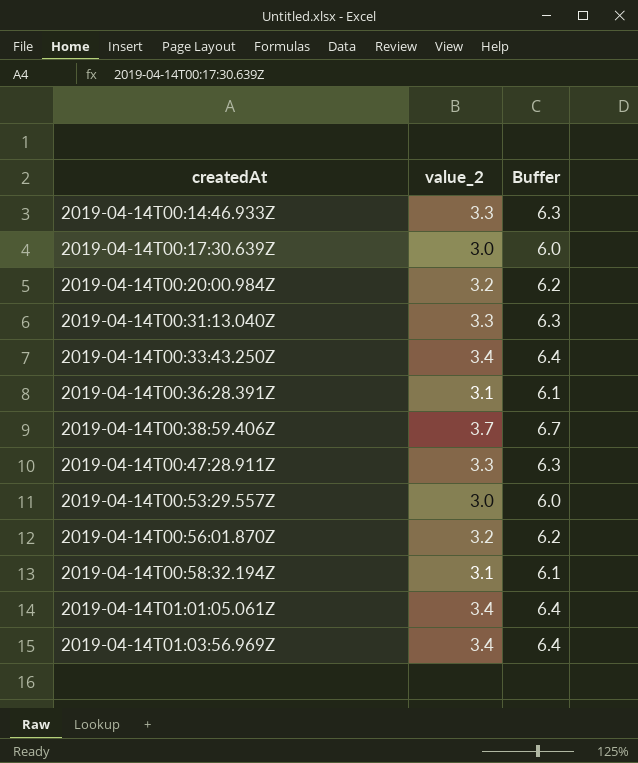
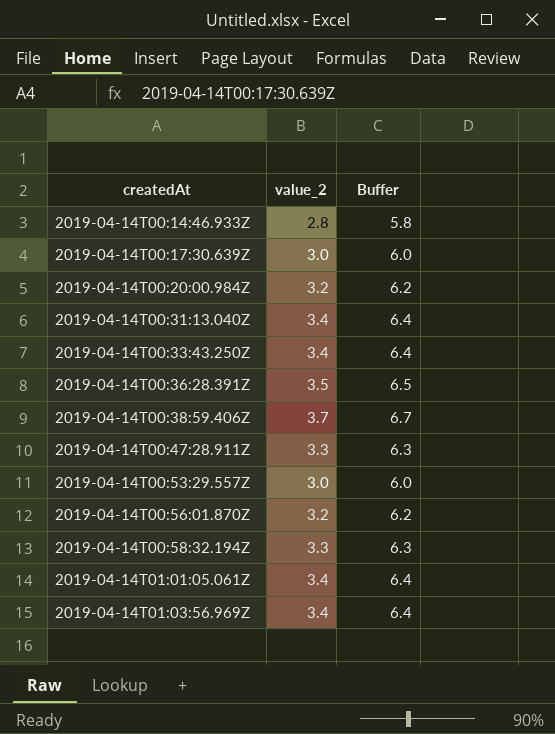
2019-04-14T00:14:46.933Z | value_2: 3.3 -> 2.8
2019-04-14T00:14:46.933Z | Buffer: 6.3 -> 5.8
2019-04-14T00:31:13.040Z | value_2: 3.3 -> 3.4
2019-04-14T00:31:13.040Z | Buffer: 6.3 -> 6.4
2019-04-14T00:36:28.391Z | value_2: 3.1 -> 3.5
2019-04-14T00:36:28.391Z | Buffer: 6.1 -> 6.5
2019-04-14T00:58:32.194Z | value_2: 3.1 -> 3.3
2019-04-14T00:58:32.194Z | Buffer: 6.1 -> 6.3

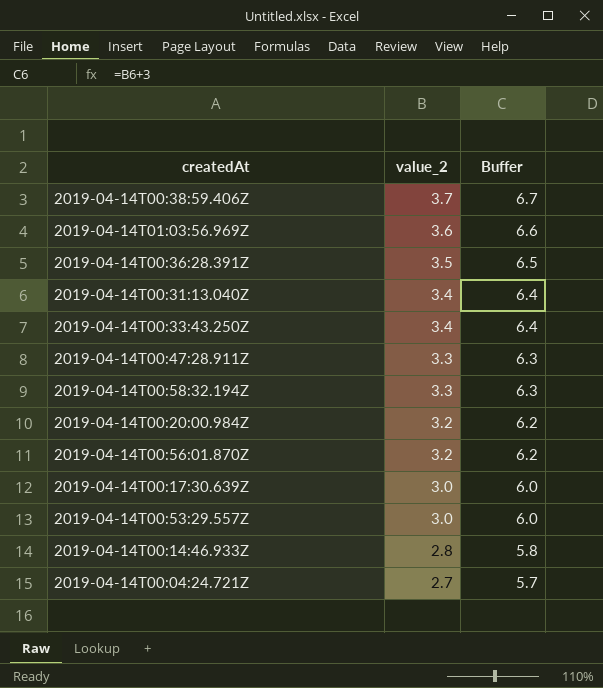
row order: createdAt ascending -> value_2 descending
row 2019-04-14T01:01:05.061Z: 3.4 | 6.4 -> none
2019-04-14T01:03:56.969Z | value_2: 3.4 -> 3.6
2019-04-14T01:03:56.969Z | Buffer: 6.4 -> 6.6
row 2019-04-14T00:04:24.721Z: none -> 2.7 | 5.7

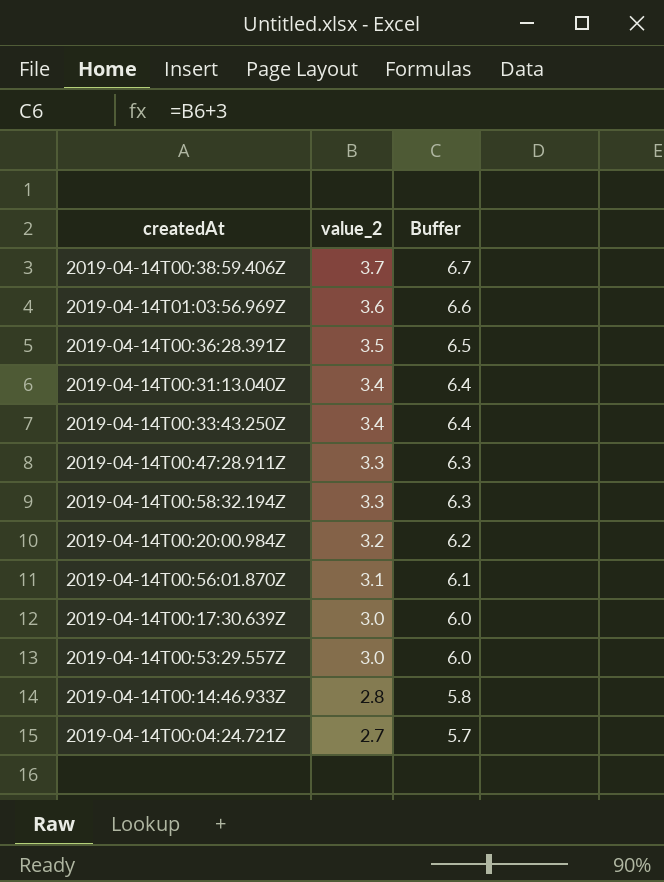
2019-04-14T00:56:01.870Z | value_2: 3.2 -> 3.1
2019-04-14T00:56:01.870Z | Buffer: 6.2 -> 6.1

